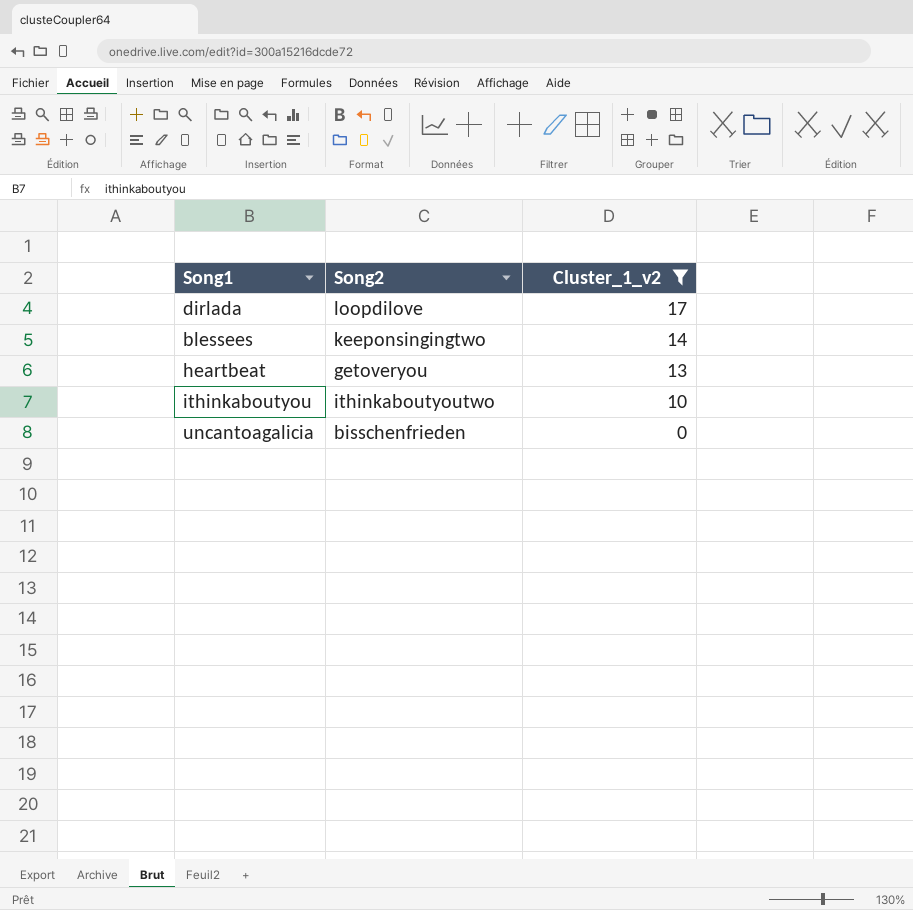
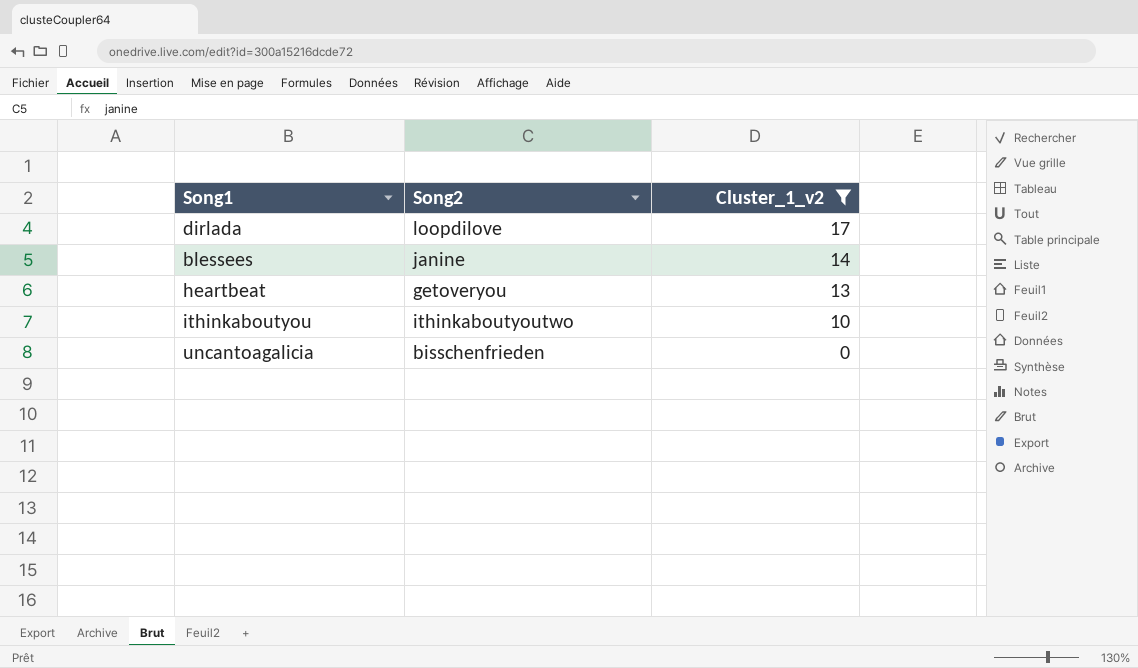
blessees | Song2: keeponsingingtwo -> janine

